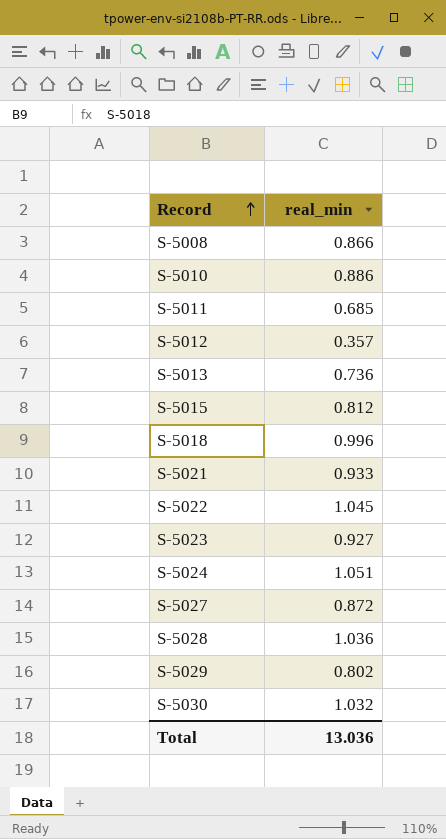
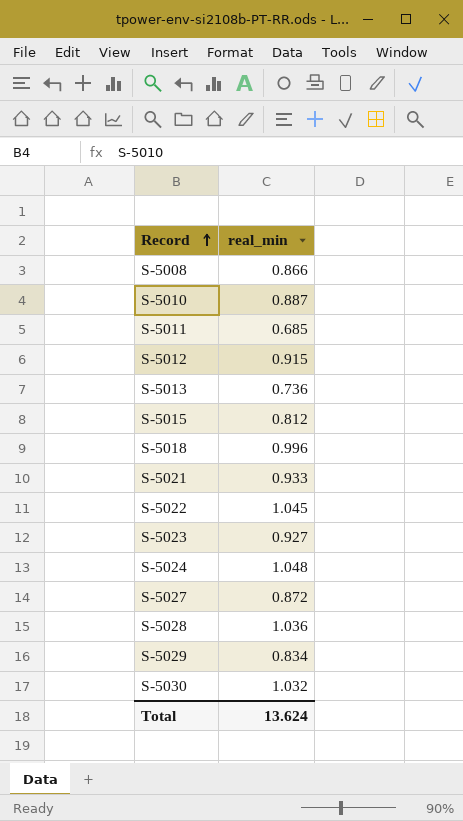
S-5010 | real_min: 0.886 -> 0.887
S-5012 | real_min: 0.357 -> 0.915
S-5024 | real_min: 1.051 -> 1.048
S-5029 | real_min: 0.802 -> 0.834
Total | real_min: 13.036 -> 13.624

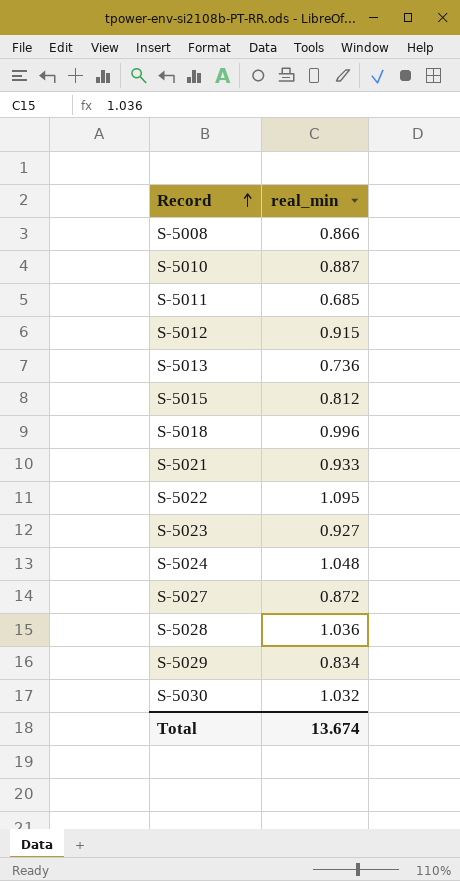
S-5022 | real_min: 1.045 -> 1.095
Total | real_min: 13.624 -> 13.674

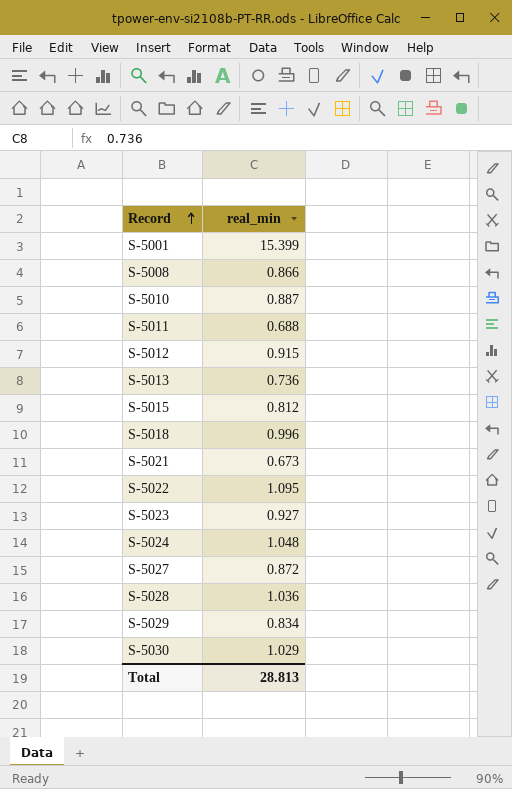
row S-5001: none -> 15.399
S-5011 | real_min: 0.685 -> 0.688
S-5021 | real_min: 0.933 -> 0.673
S-5030 | real_min: 1.032 -> 1.029
Total | real_min: 13.674 -> 28.813

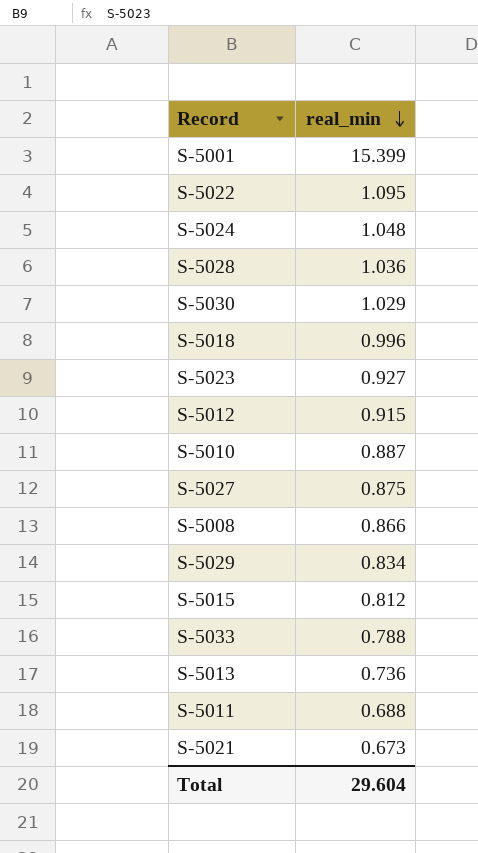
row order: Record ascending -> real_min descending
S-5027 | real_min: 0.872 -> 0.875
row S-5033: none -> 0.788
Total | real_min: 28.813 -> 29.604

